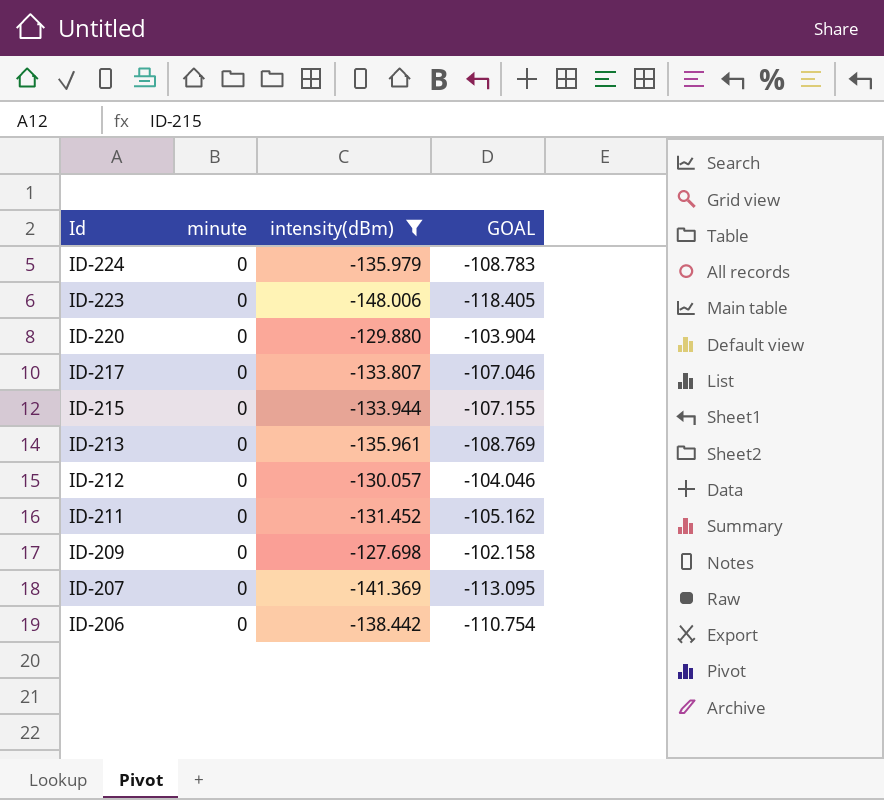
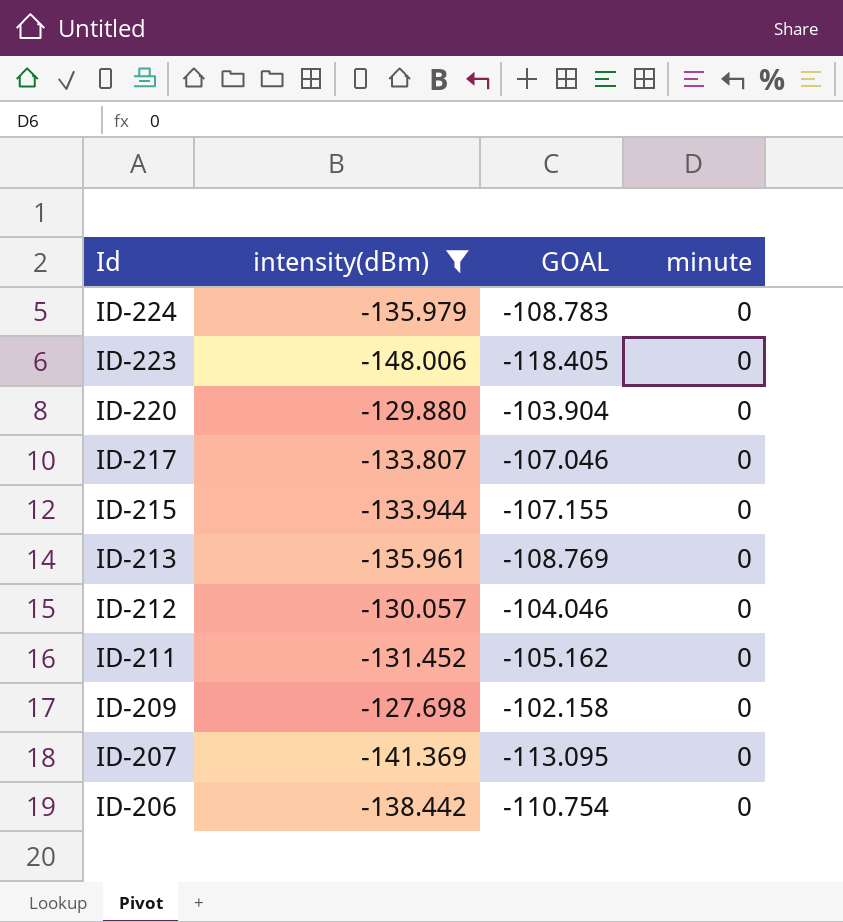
column minute | position: 2 -> 4

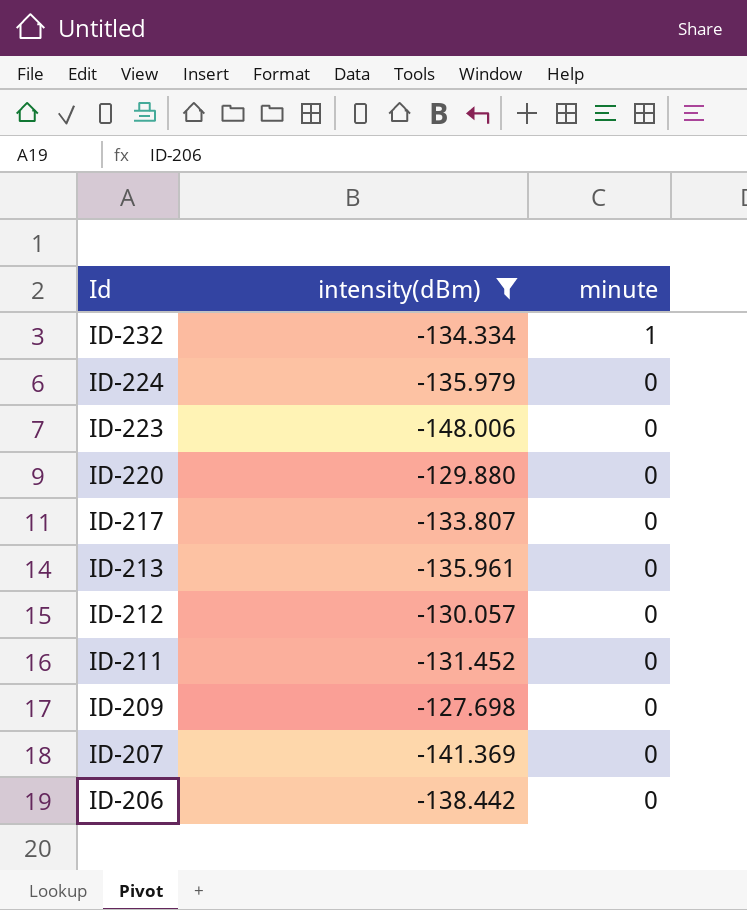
column GOAL | formula: [intensity(dBm)] * 0.8 -> none
row ID-215: -133.944 | -107.155 | 0 -> none
row ID-232: none -> -134.334 | 1

